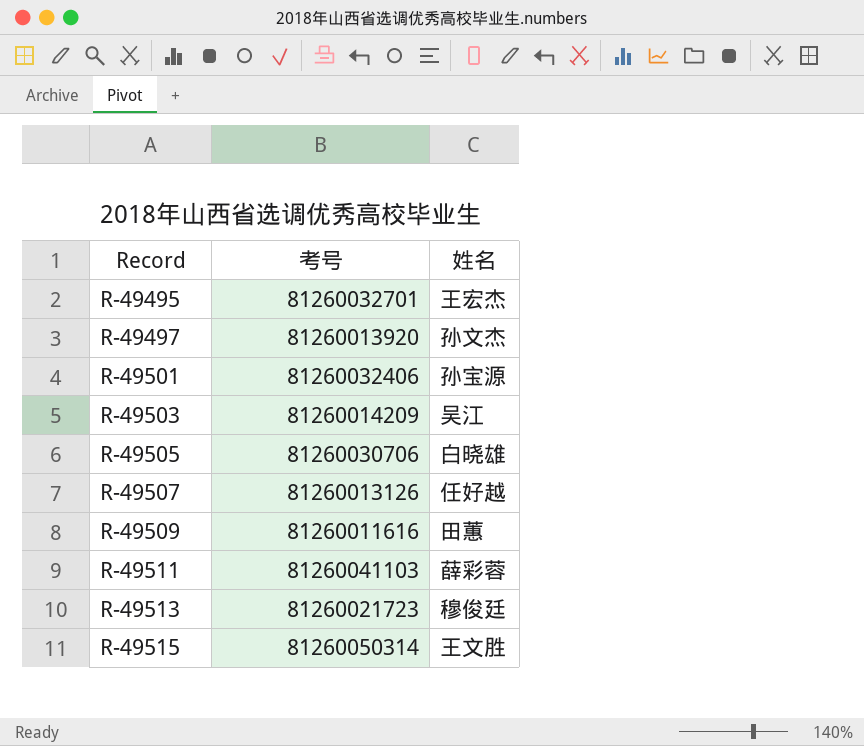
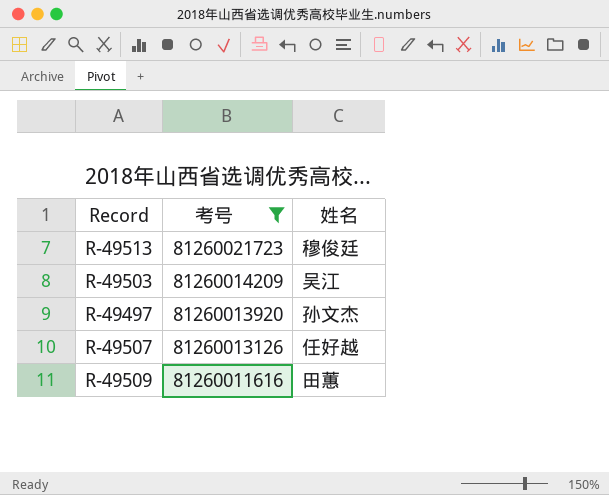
filter: none -> 考号 <= 81260021723
row order: Record ascending -> 考号 descending

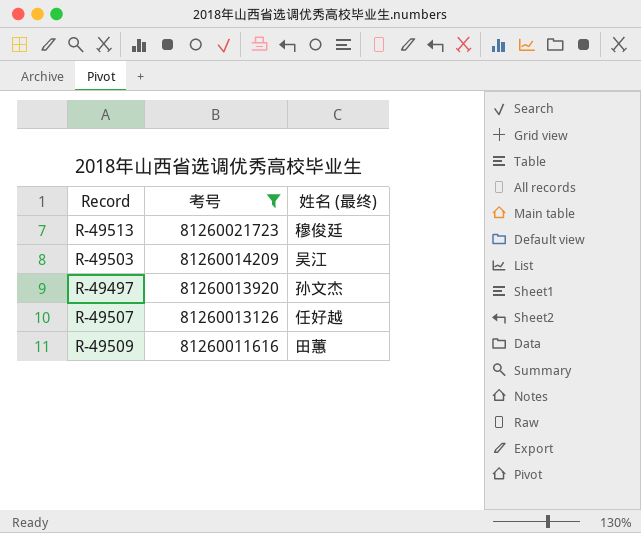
column name: 姓名 -> 姓名 (最终)

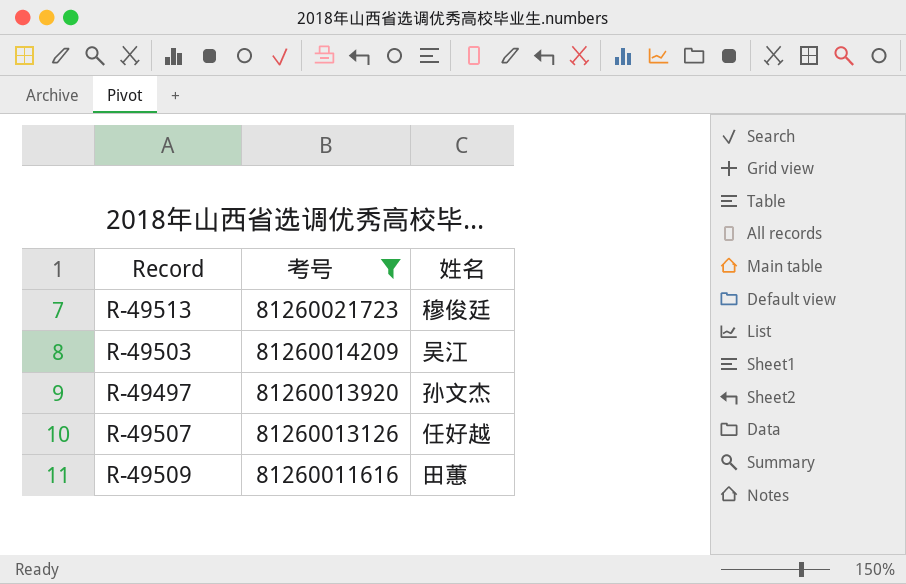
column name: 姓名 (最终) -> 姓名

